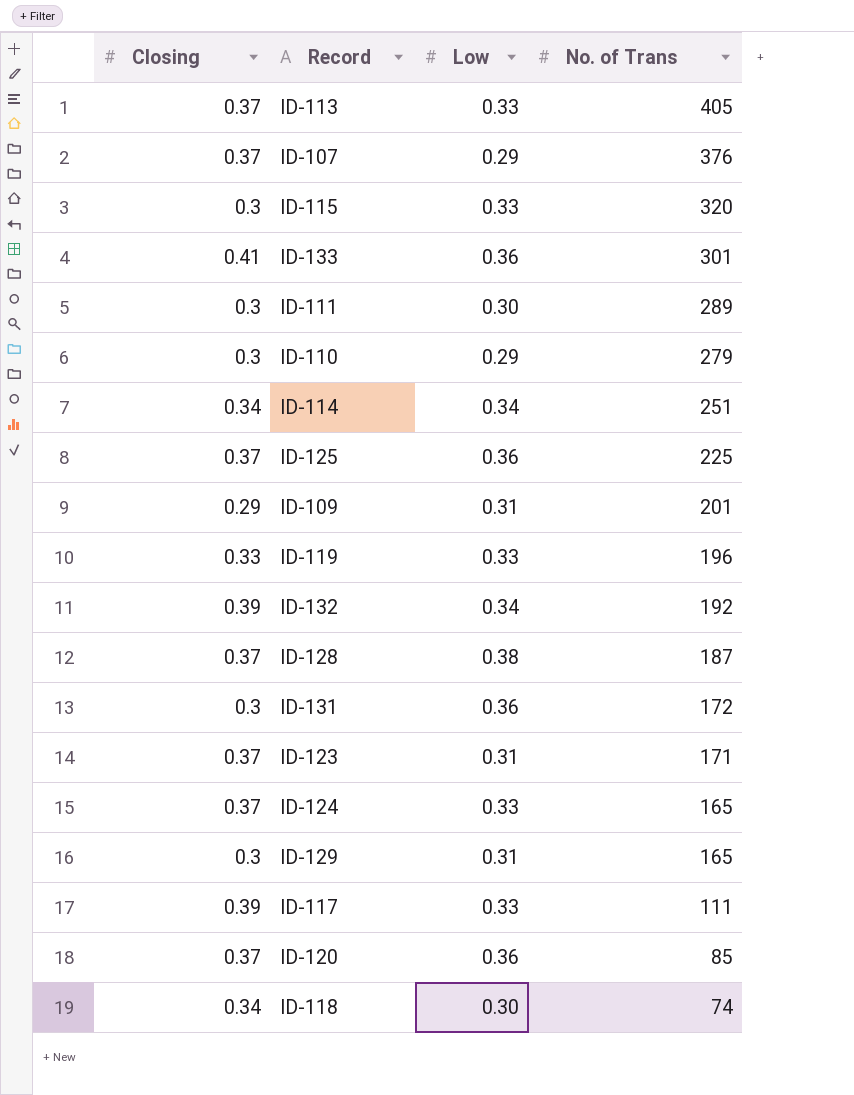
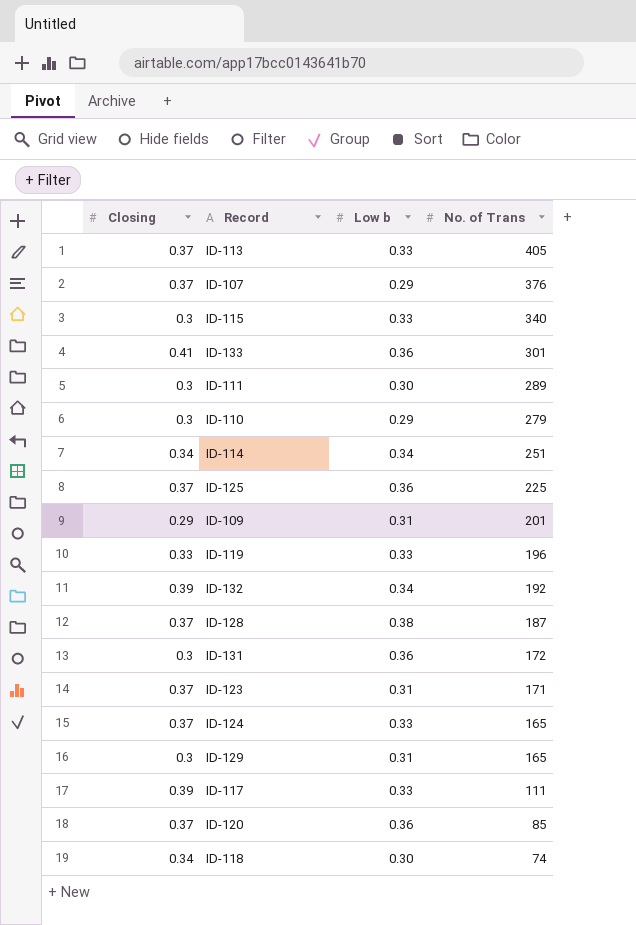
column name: Low -> Low b
ID-115 | No. of Trans: 320 -> 340

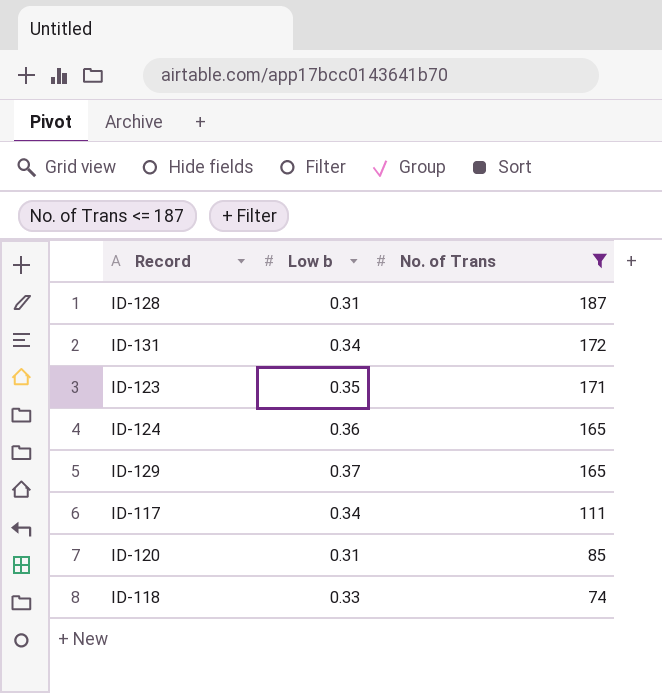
filter: none -> No. of Trans <= 187
column Closing | position: 1 -> none
ID-128 | Low b: 0.38 -> 0.31
ID-131 | Low b: 0.36 -> 0.34
ID-123 | Low b: 0.31 -> 0.35
ID-124 | Low b: 0.33 -> 0.36
ID-129 | Low b: 0.31 -> 0.37
ID-117 | Low b: 0.33 -> 0.34
ID-120 | Low b: 0.36 -> 0.31
ID-118 | Low b: 0.30 -> 0.33

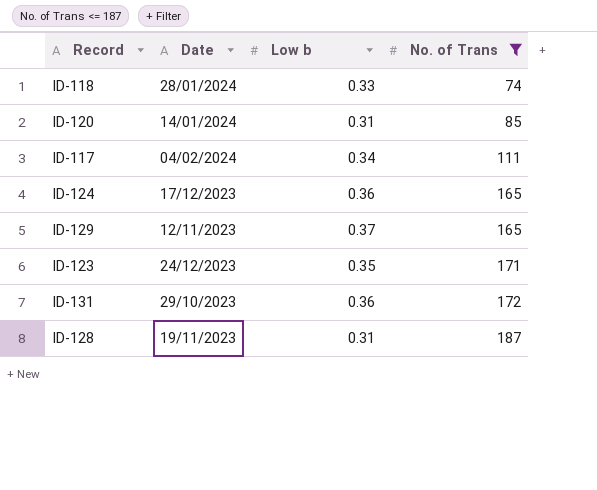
row order: No. of Trans descending -> No. of Trans ascending
column Date | position: none -> 2
ID-131 | Low b: 0.34 -> 0.36

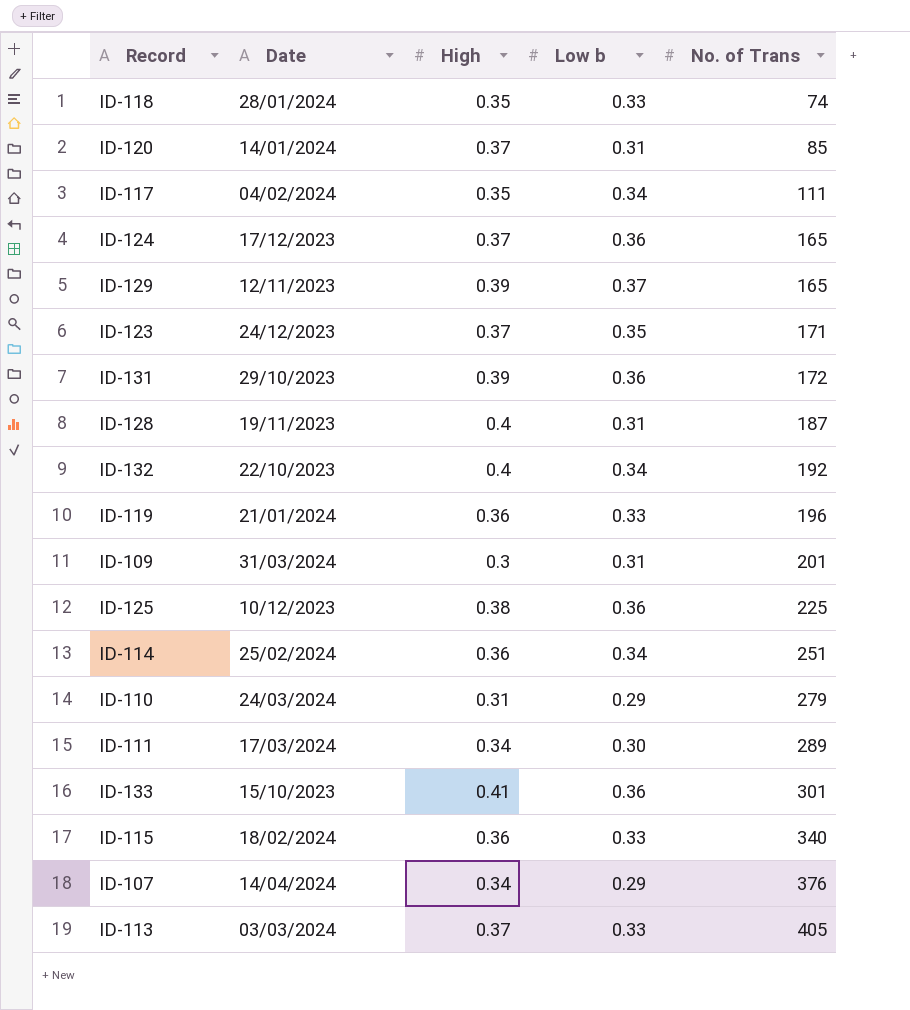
filter: No. of Trans <= 187 -> none
column High | position: none -> 3

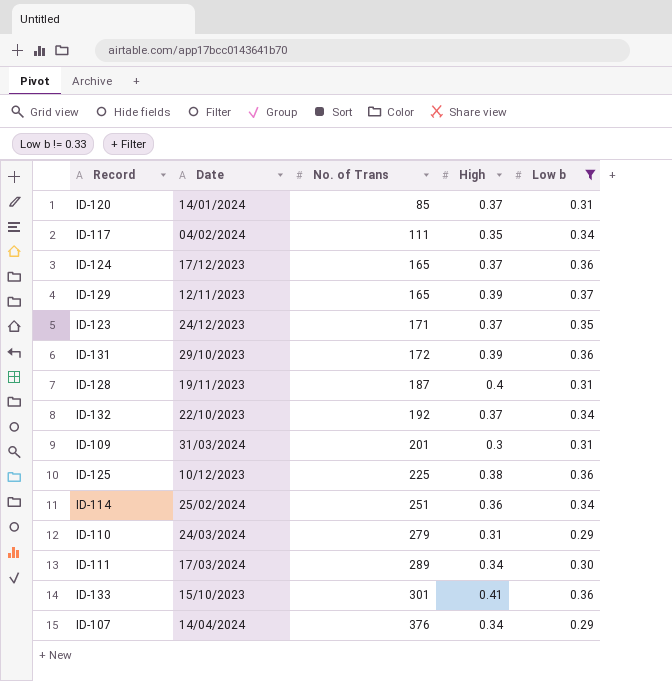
filter: none -> Low b != 0.33
column No. of Trans | position: 5 -> 3
ID-132 | High: 0.4 -> 0.37

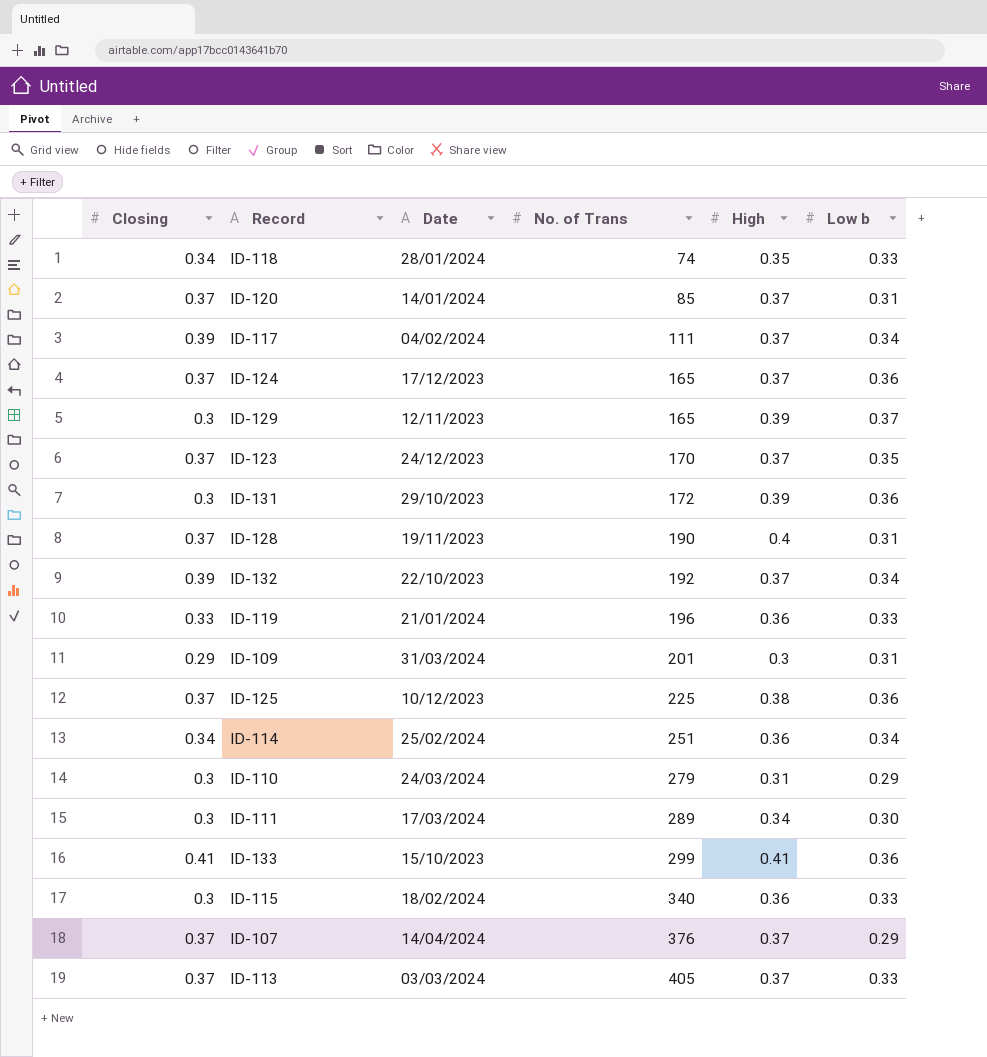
filter: Low b != 0.33 -> none
column Closing | position: none -> 1
ID-117 | High: 0.35 -> 0.37
ID-123 | No. of Trans: 171 -> 170
ID-128 | No. of Trans: 187 -> 190
ID-133 | No. of Trans: 301 -> 299
ID-107 | High: 0.34 -> 0.37

